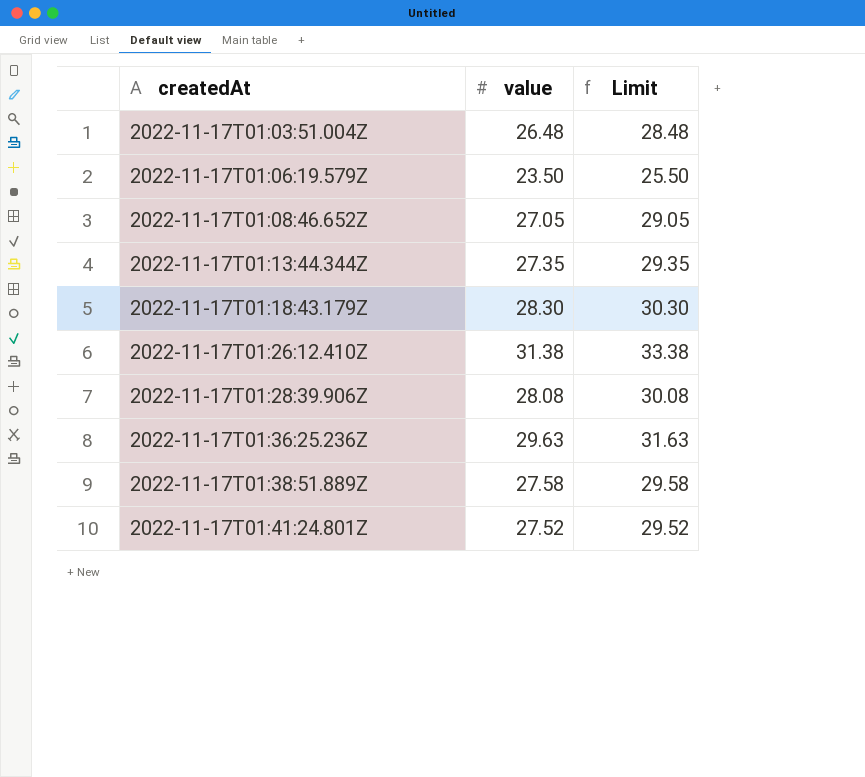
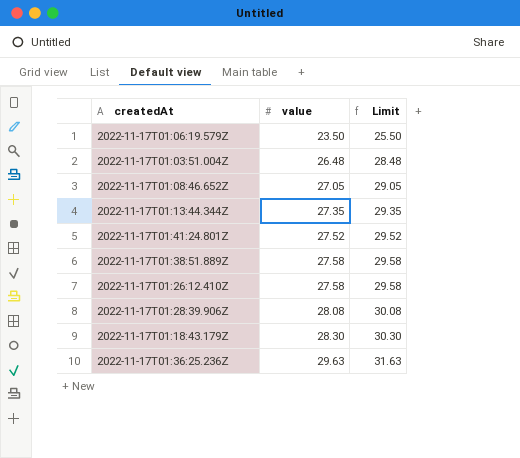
row order: createdAt ascending -> value ascending
2022-11-17T01:26:12.410Z | value: 31.38 -> 27.58
2022-11-17T01:26:12.410Z | Limit: 33.38 -> 29.58

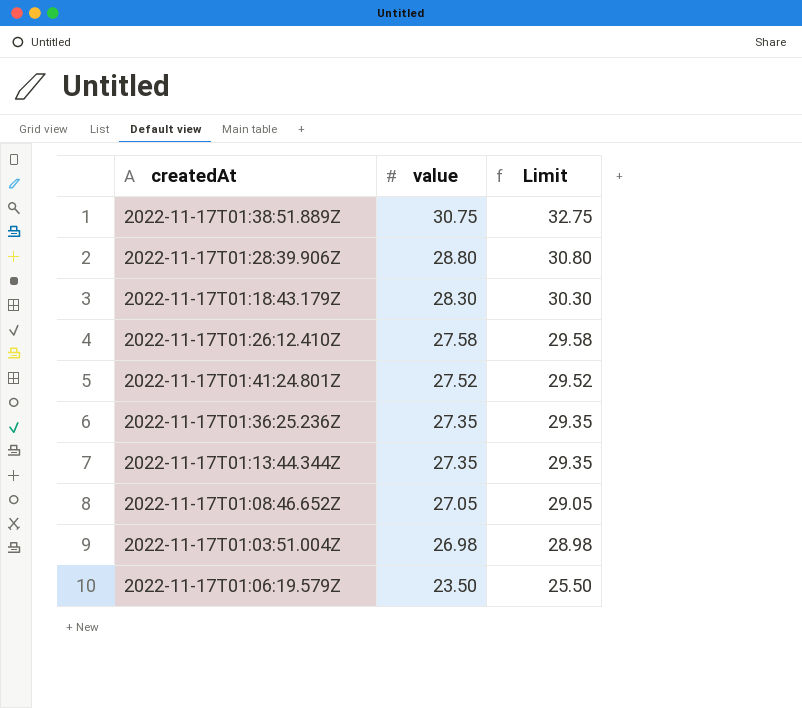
row order: value ascending -> value descending
2022-11-17T01:38:51.889Z | value: 27.58 -> 30.75
2022-11-17T01:38:51.889Z | Limit: 29.58 -> 32.75
2022-11-17T01:28:39.906Z | value: 28.08 -> 28.80
2022-11-17T01:28:39.906Z | Limit: 30.08 -> 30.80
2022-11-17T01:36:25.236Z | value: 29.63 -> 27.35
2022-11-17T01:36:25.236Z | Limit: 31.63 -> 29.35
2022-11-17T01:03:51.004Z | value: 26.48 -> 26.98
2022-11-17T01:03:51.004Z | Limit: 28.48 -> 28.98

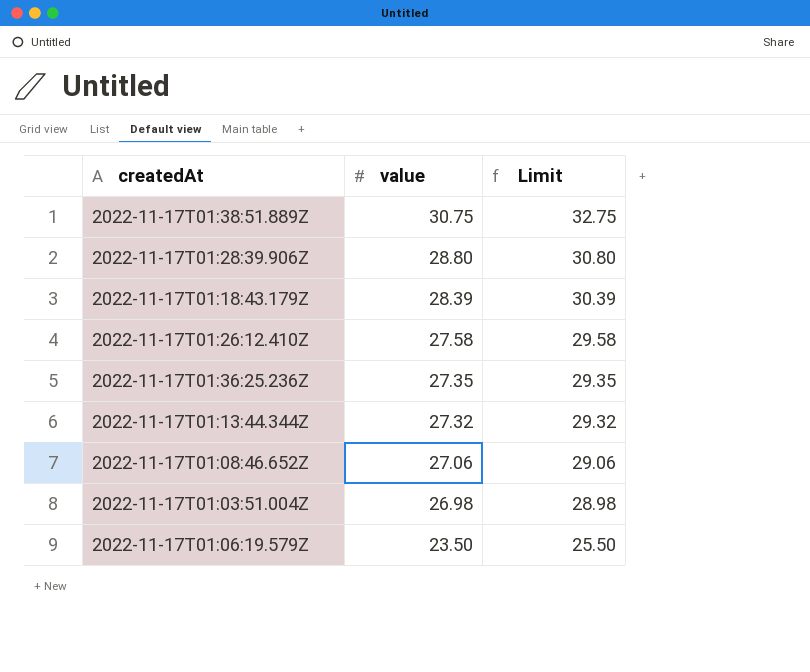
row 2022-11-17T01:41:24.801Z: 27.52 | 29.52 -> none
2022-11-17T01:18:43.179Z | value: 28.30 -> 28.39
2022-11-17T01:18:43.179Z | Limit: 30.30 -> 30.39
2022-11-17T01:13:44.344Z | value: 27.35 -> 27.32
2022-11-17T01:13:44.344Z | Limit: 29.35 -> 29.32
2022-11-17T01:08:46.652Z | value: 27.05 -> 27.06
2022-11-17T01:08:46.652Z | Limit: 29.05 -> 29.06

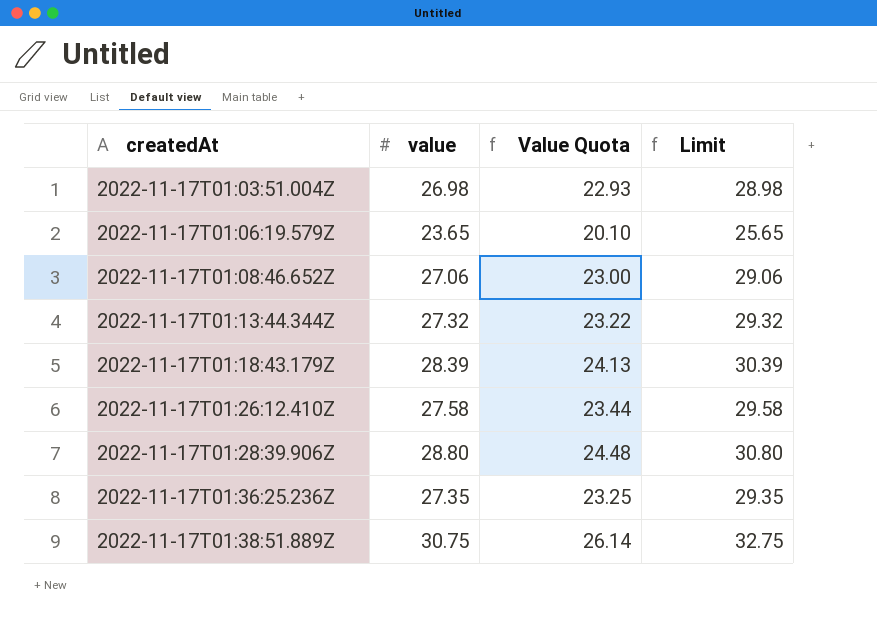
row order: value descending -> createdAt ascending
column Value Quota | formula: none -> [value] * 0.85
2022-11-17T01:06:19.579Z | value: 23.50 -> 23.65
2022-11-17T01:06:19.579Z | Limit: 25.50 -> 25.65

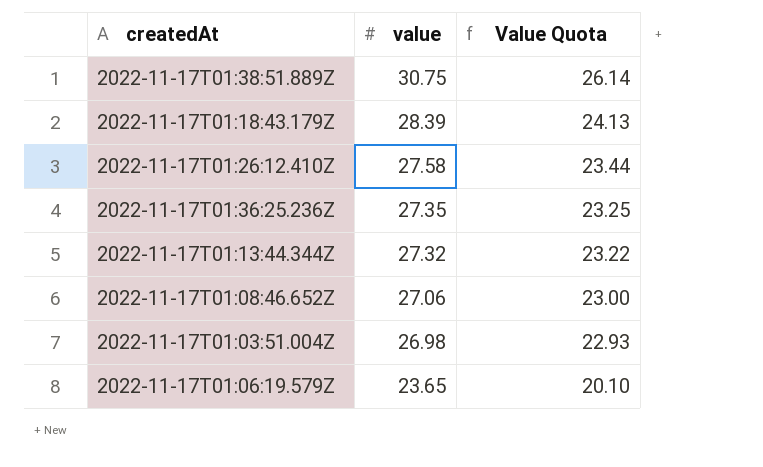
row order: createdAt ascending -> value descending
column Limit | formula: [value] + 2 -> none
row 2022-11-17T01:28:39.906Z: 28.80 | 24.48 | 30.80 -> none

